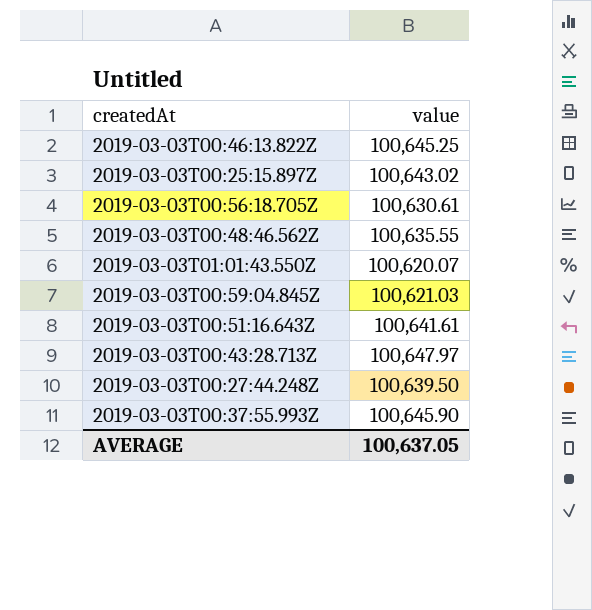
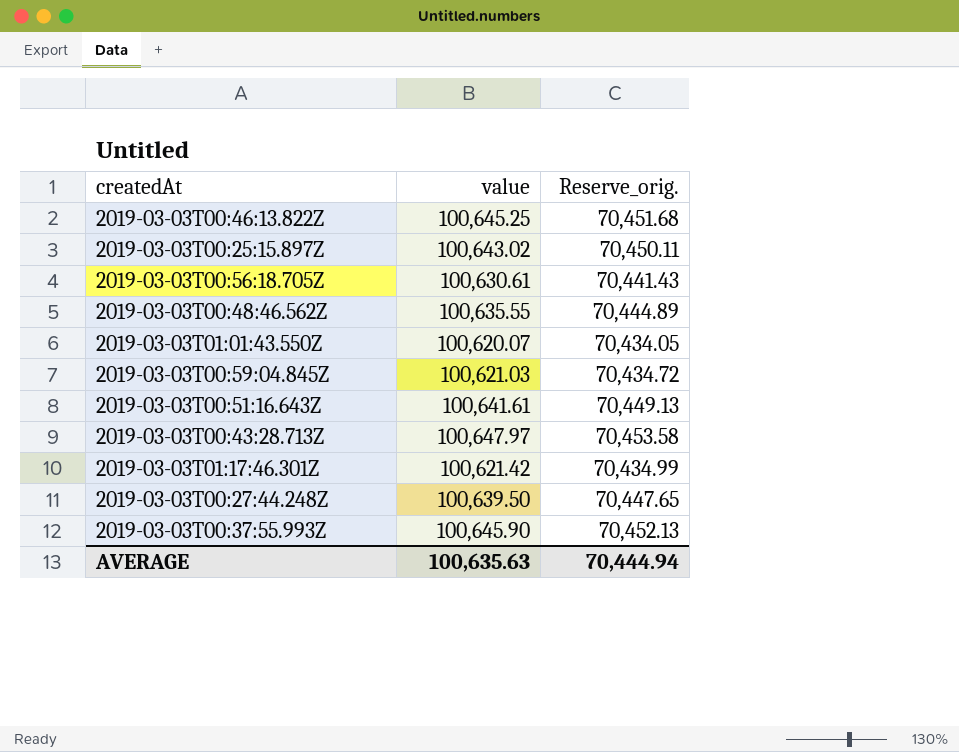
column Reserve_orig. | formula: none -> [value] * 0.7
row 2019-03-03T01:17:46.301Z: none -> 100,621.42 | 70,434.99
AVERAGE | value: 100,637.05 -> 100,635.63

